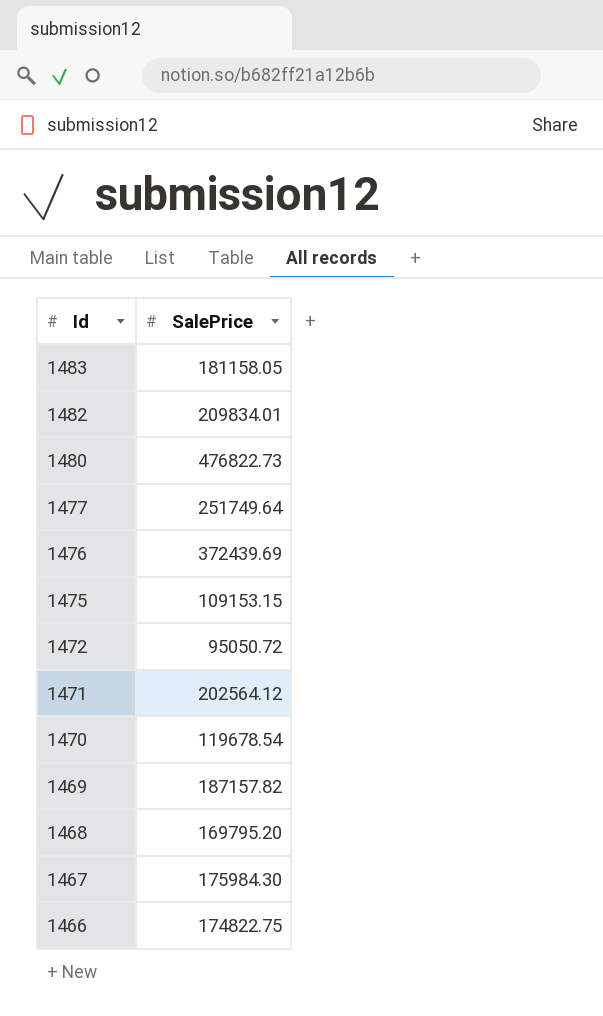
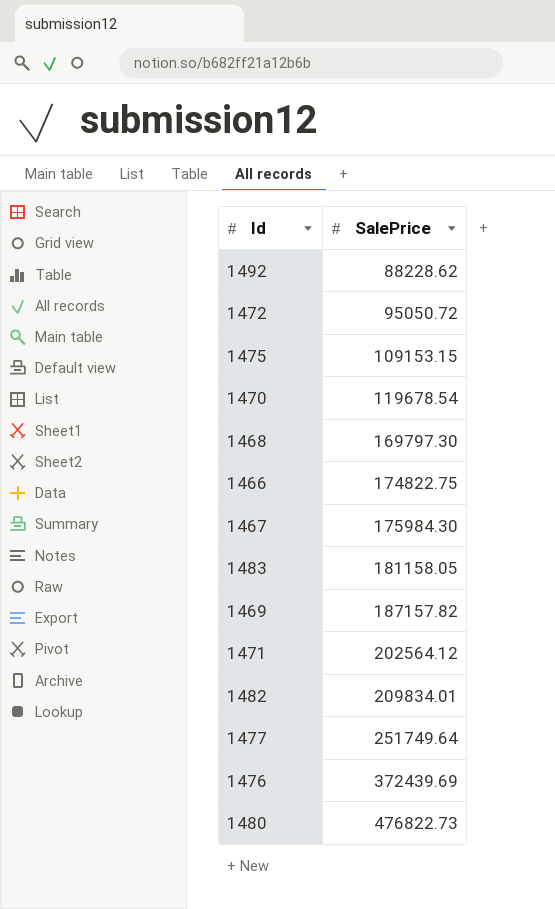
row order: Id descending -> SalePrice ascending
row 1492: none -> 88228.62
1468 | SalePrice: 169795.20 -> 169797.30

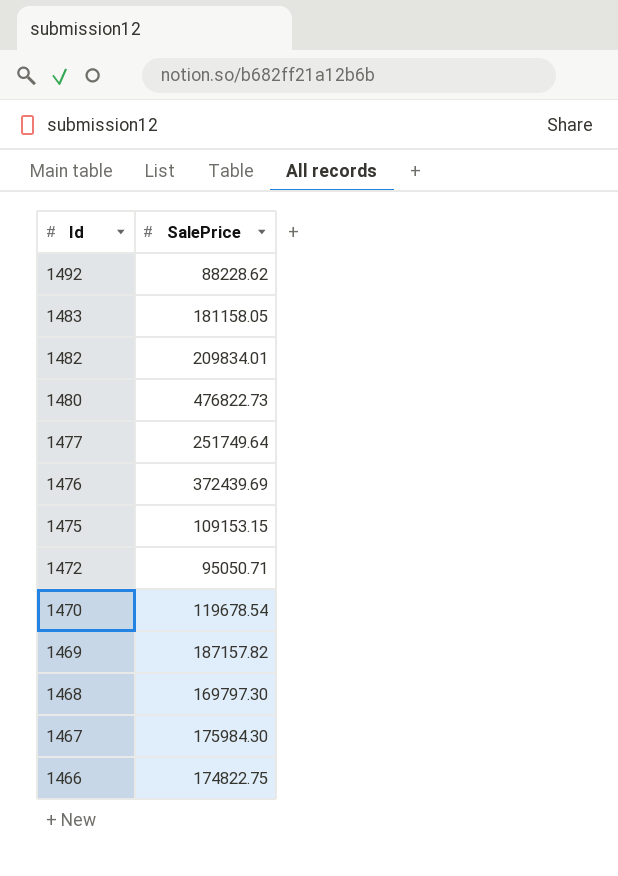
row order: SalePrice ascending -> Id descending
row 1471: 202564.12 -> none
1472 | SalePrice: 95050.72 -> 95050.71

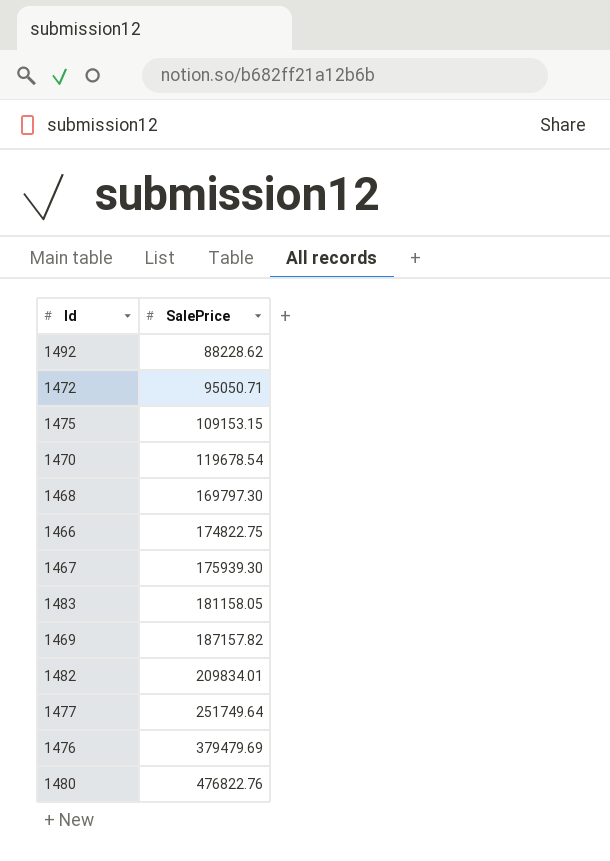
row order: Id descending -> SalePrice ascending
1467 | SalePrice: 175984.30 -> 175939.30
1476 | SalePrice: 372439.69 -> 379479.69
1480 | SalePrice: 476822.73 -> 476822.76

